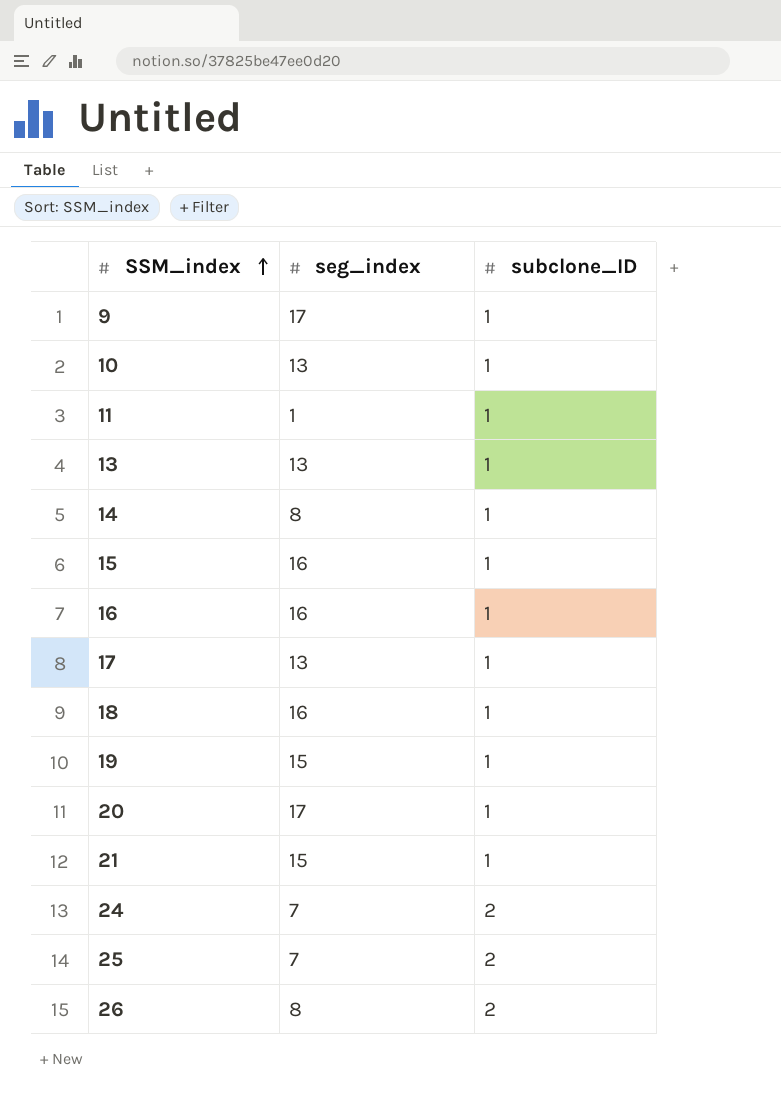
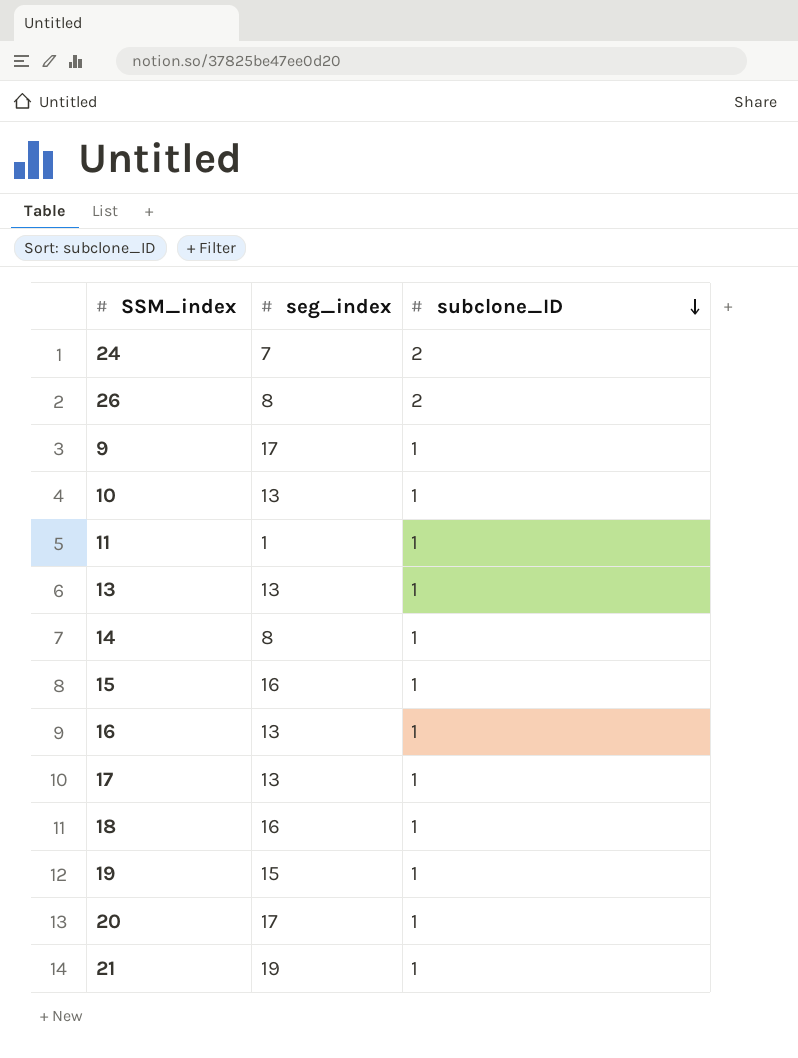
row order: SSM_index ascending -> subclone_ID descending
row 25: 7 | 2 -> none
16 | seg_index: 16 -> 13
21 | seg_index: 15 -> 19

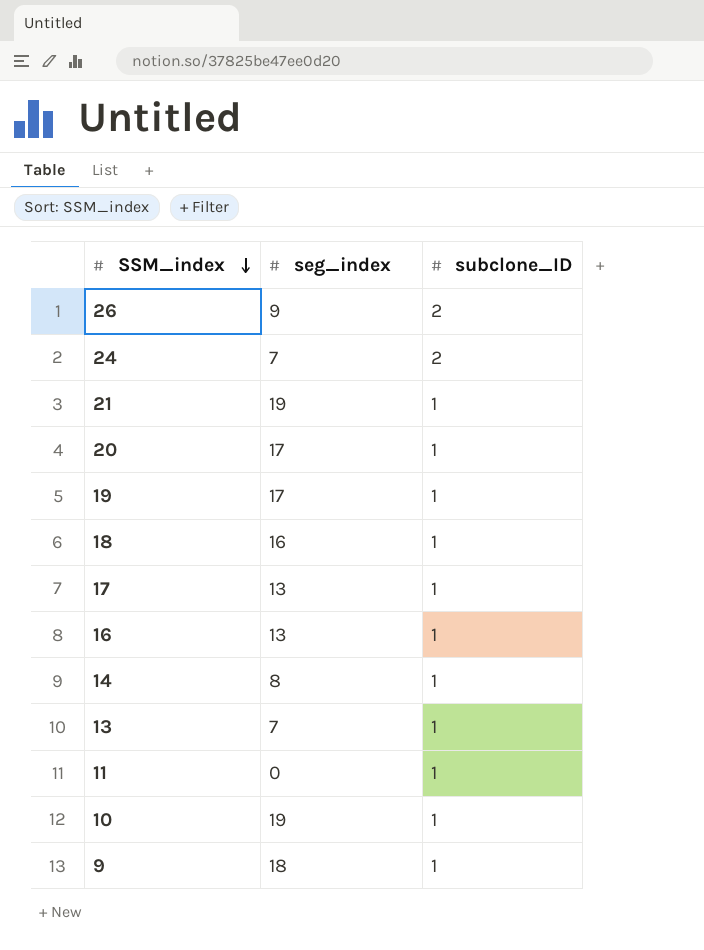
row order: subclone_ID descending -> SSM_index descending
row 15: 16 | 1 -> none
26 | seg_index: 8 -> 9
19 | seg_index: 15 -> 17
13 | seg_index: 13 -> 7
11 | seg_index: 1 -> 0
10 | seg_index: 13 -> 19
9 | seg_index: 17 -> 18

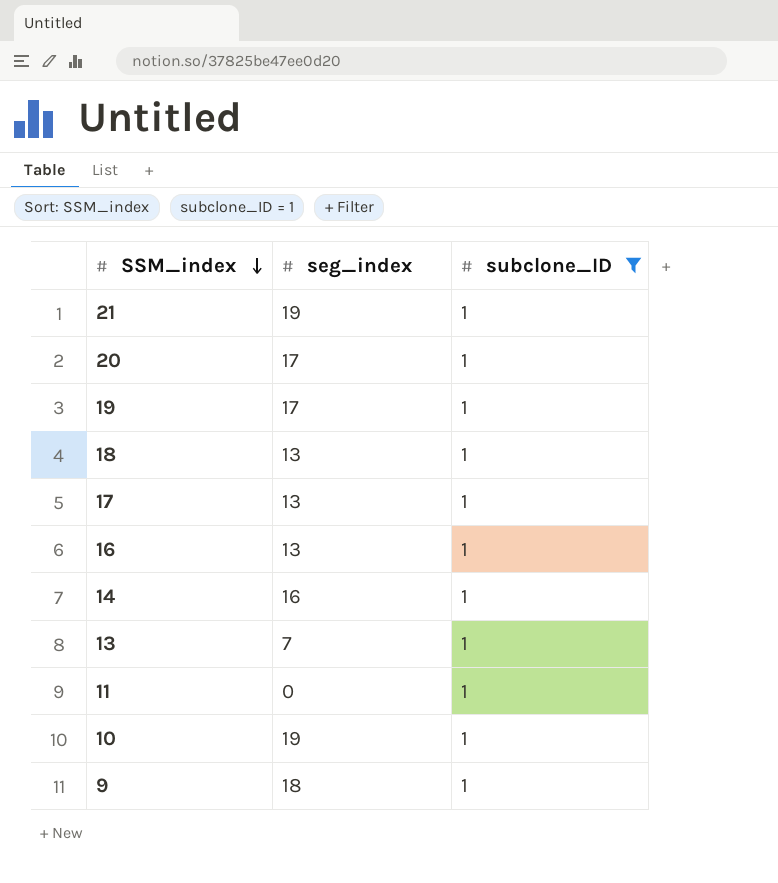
filter: none -> subclone_ID = 1
18 | seg_index: 16 -> 13
14 | seg_index: 8 -> 16

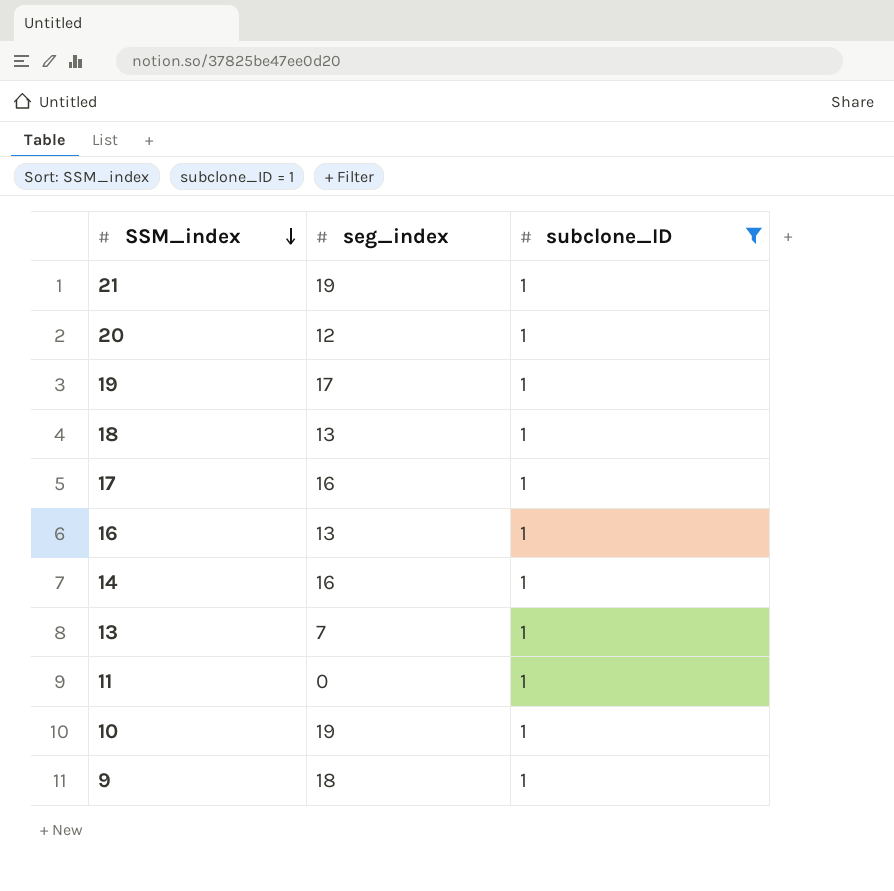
20 | seg_index: 17 -> 12
17 | seg_index: 13 -> 16

